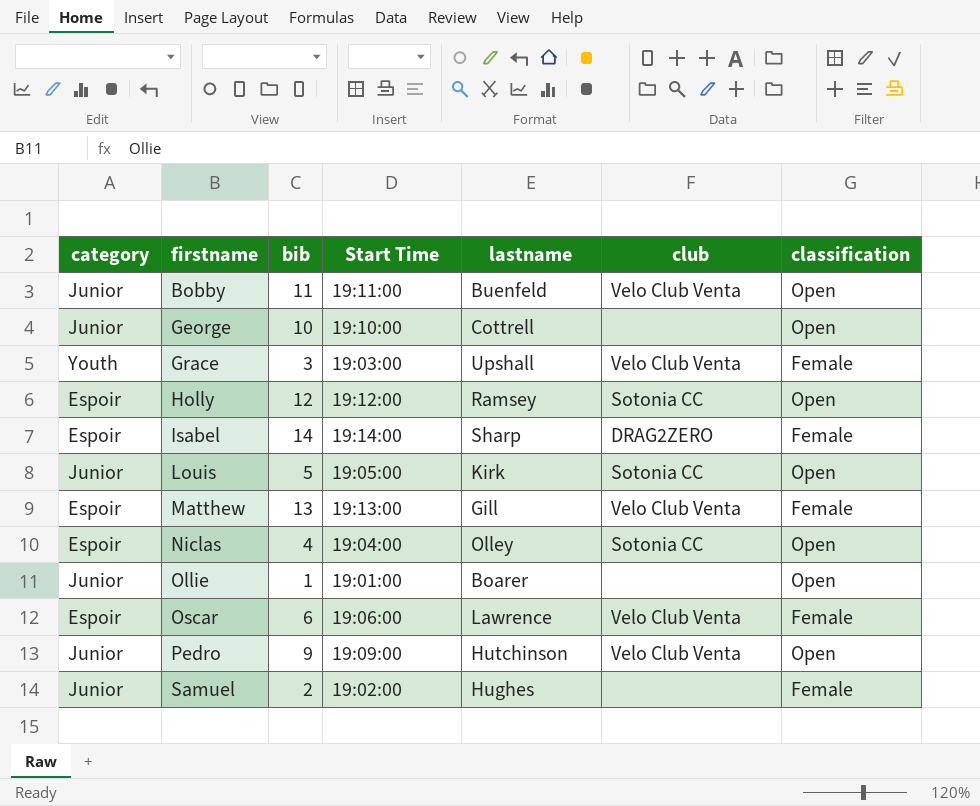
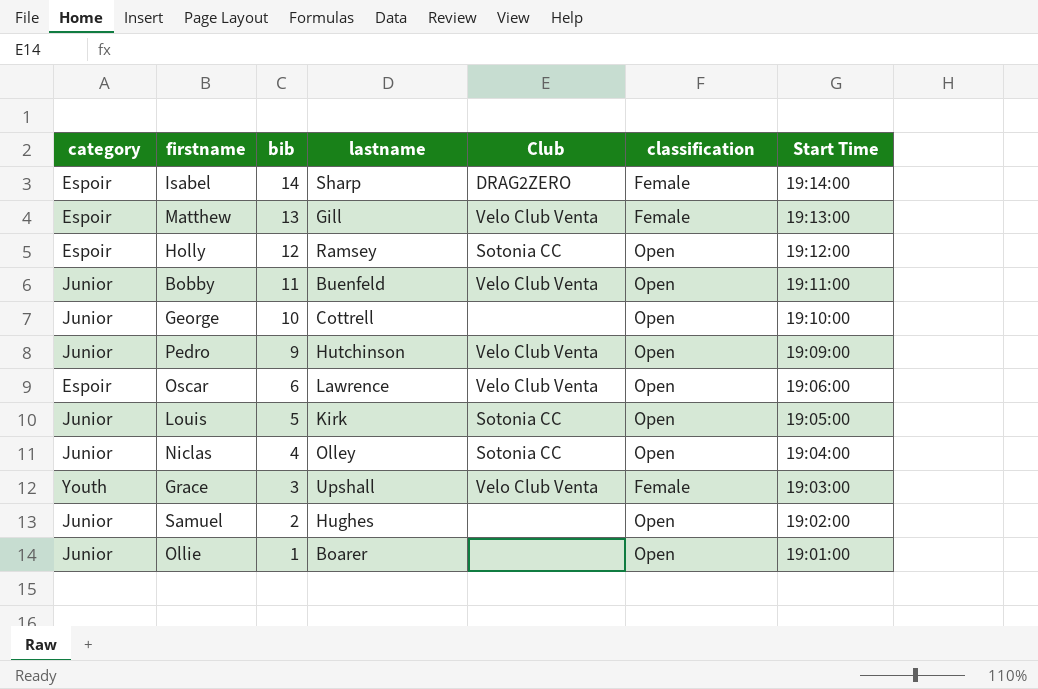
row order: firstname ascending -> bib descending
column name: club -> Club
column Start Time | position: 4 -> 7
Oscar | classification: Female -> Open
Niclas | category: Espoir -> Junior
Samuel | classification: Female -> Open

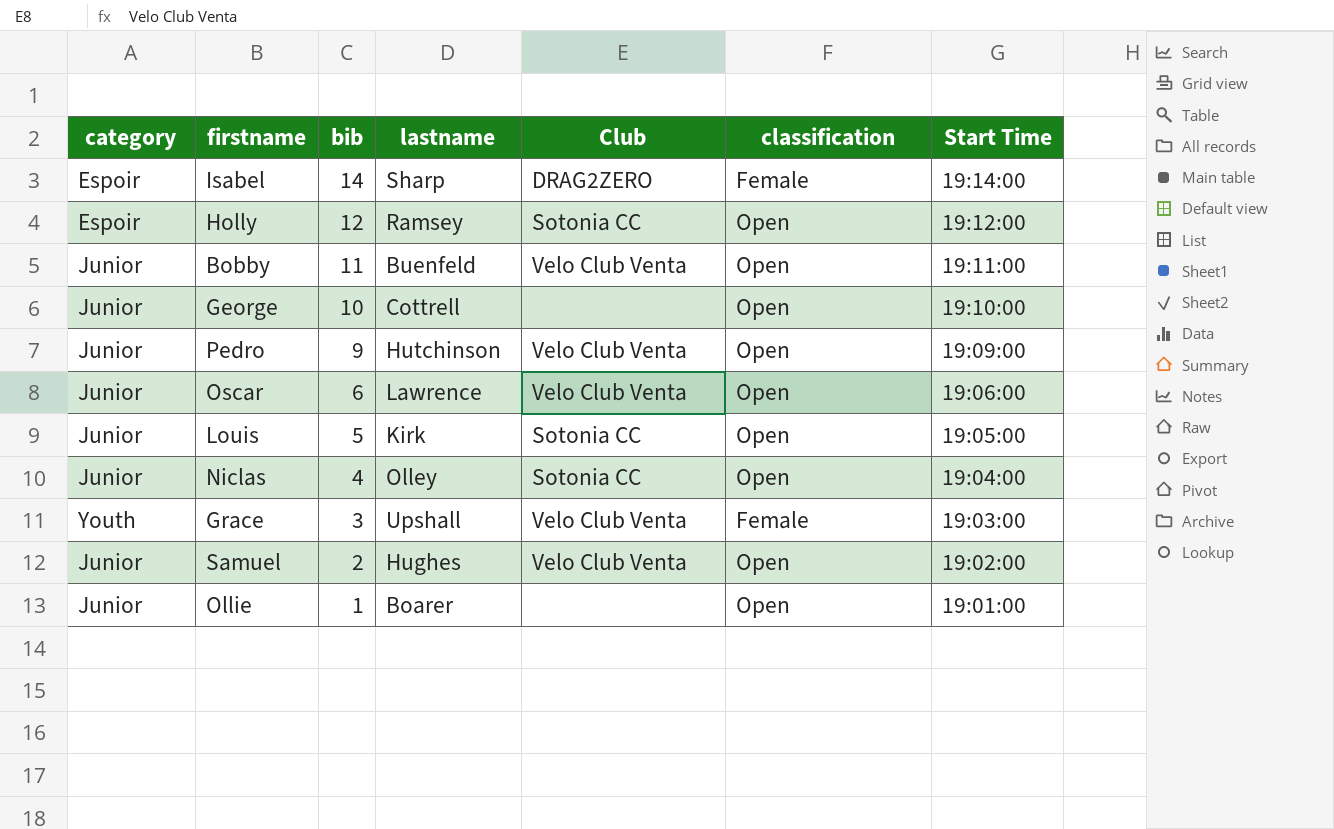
row Matthew: Espoir | 13 | Gill | Velo Club Venta | Female | 19:13:00 -> none
Oscar | category: Espoir -> Junior
Samuel | Club: none -> Velo Club Venta

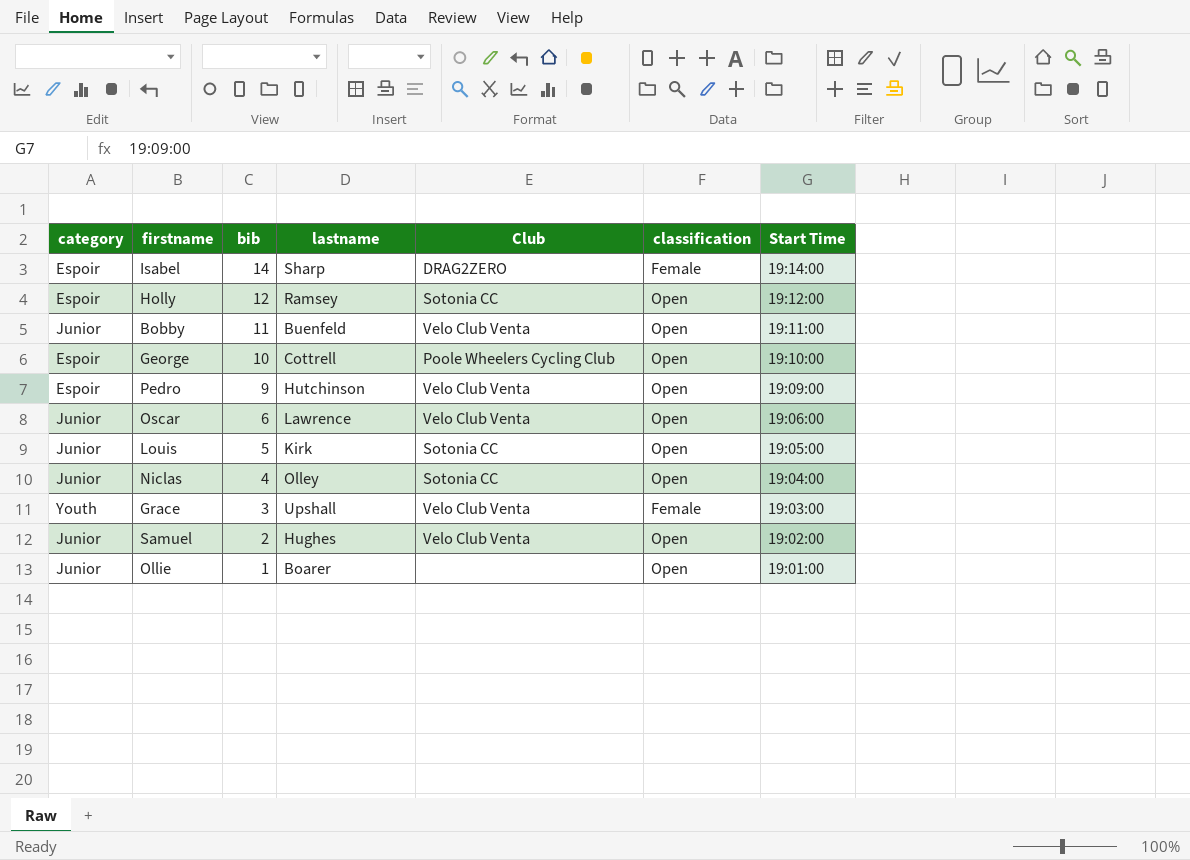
George | category: Junior -> Espoir
George | Club: none -> Poole Wheelers Cycling Club
Pedro | category: Junior -> Espoir

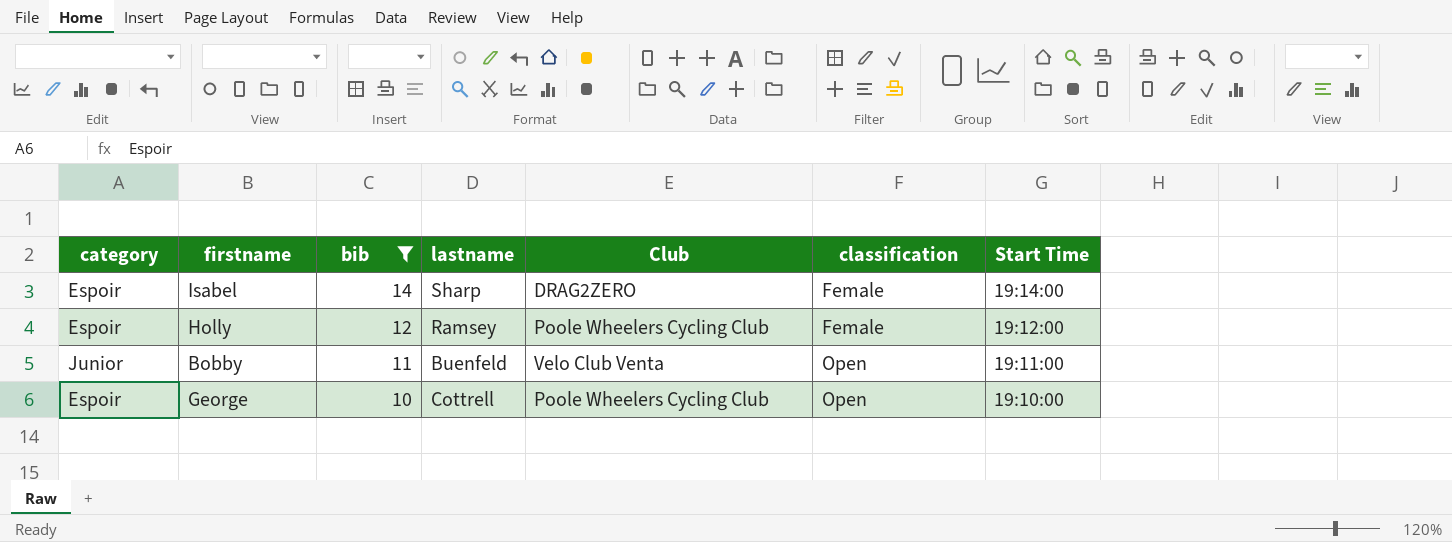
filter: none -> bib >= 10
Holly | Club: Sotonia CC -> Poole Wheelers Cycling Club
Holly | classification: Open -> Female

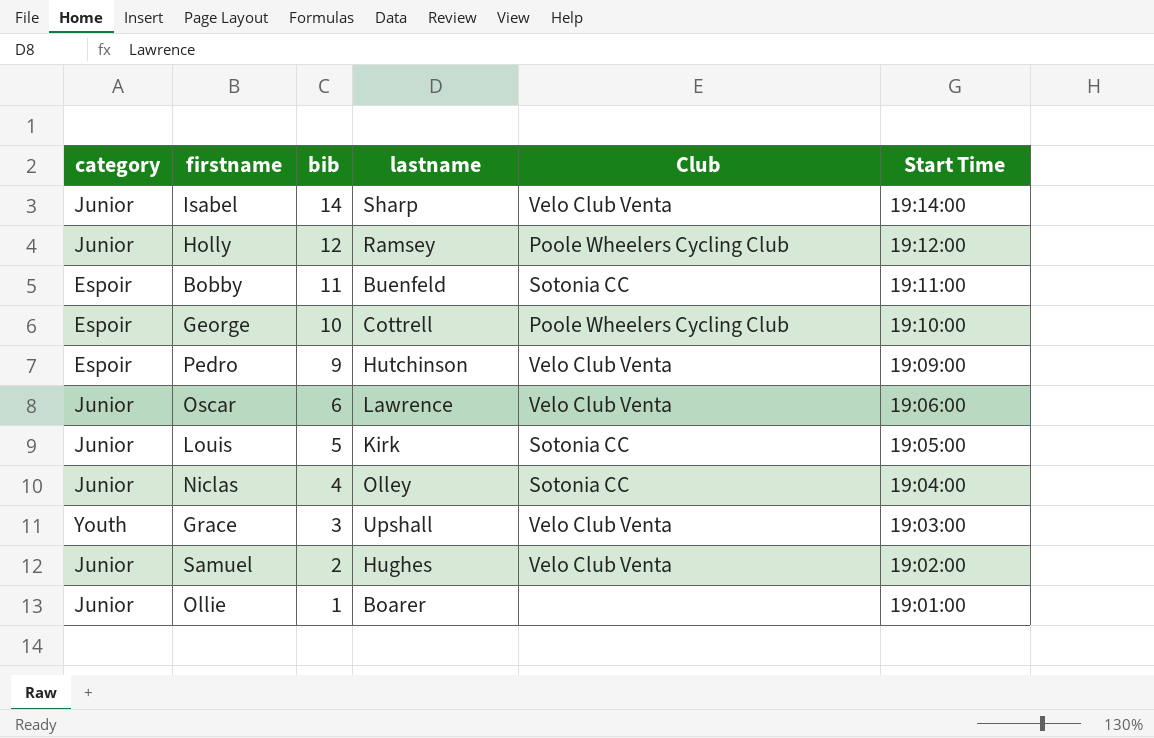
filter: bib >= 10 -> none
column classification | position: 6 -> none
Isabel | category: Espoir -> Junior
Isabel | Club: DRAG2ZERO -> Velo Club Venta
Holly | category: Espoir -> Junior
Bobby | category: Junior -> Espoir
Bobby | Club: Velo Club Venta -> Sotonia CC

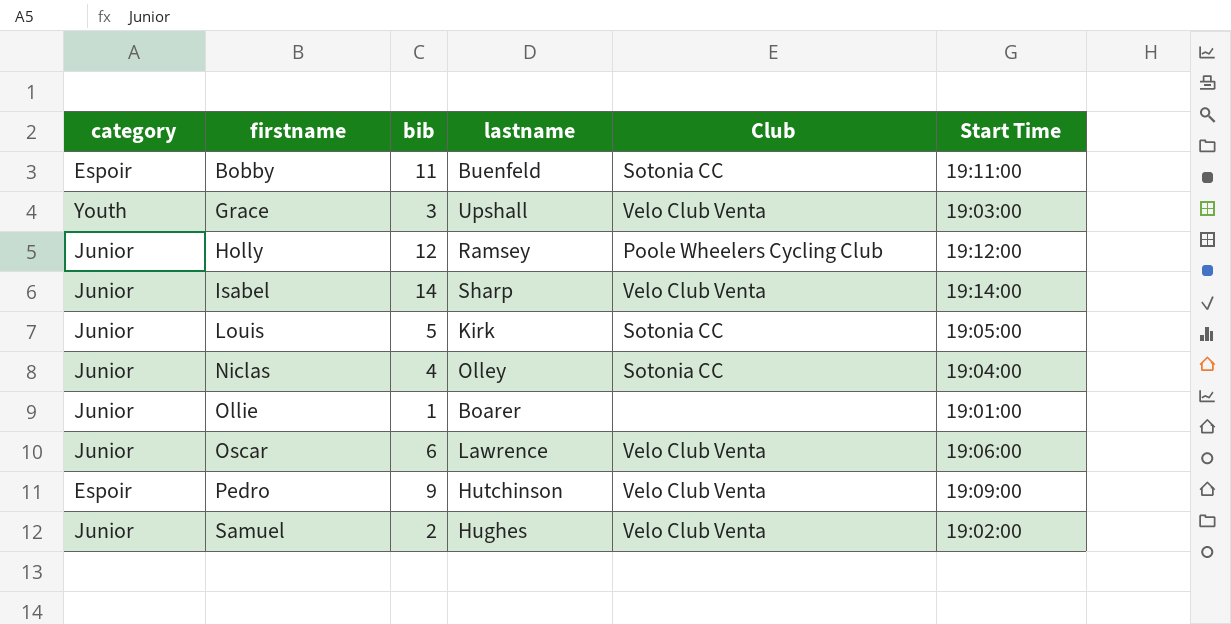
row order: bib descending -> firstname ascending
row George: Espoir | 10 | Cottrell | Poole Wheelers Cycling Club | 19:10:00 -> none

